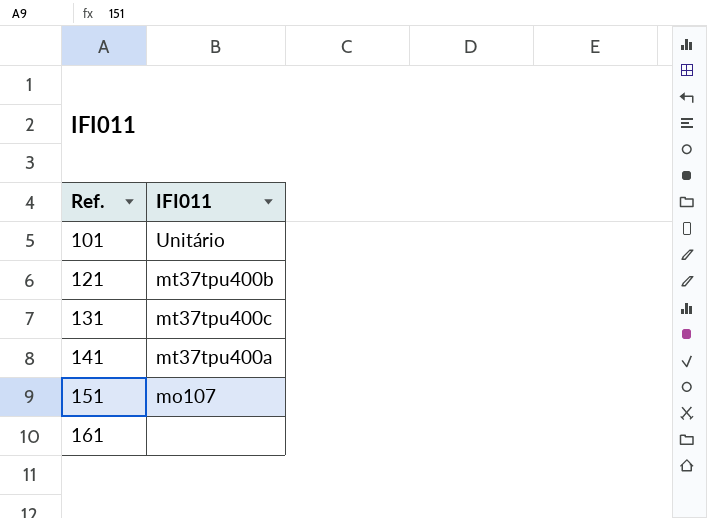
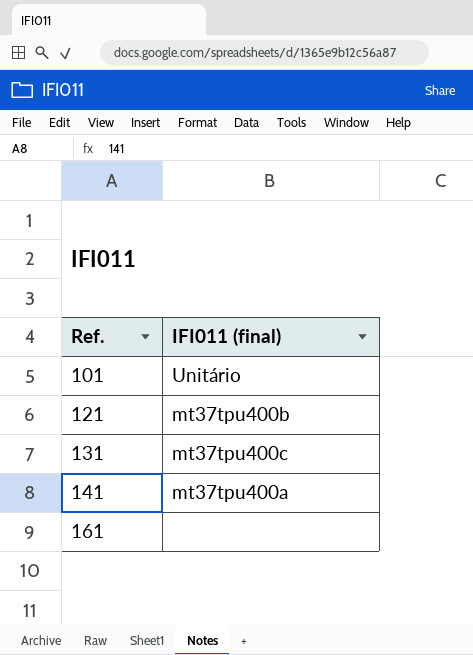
column name: IFI011 -> IFI011 (final)
row 151: mo107 -> none

